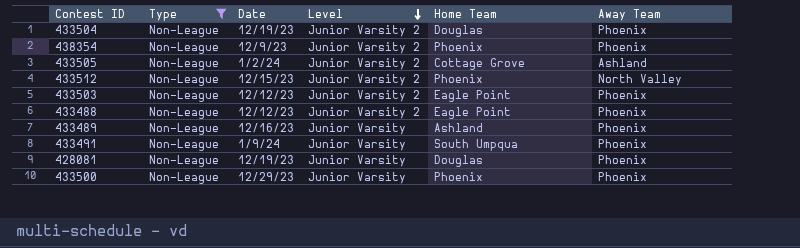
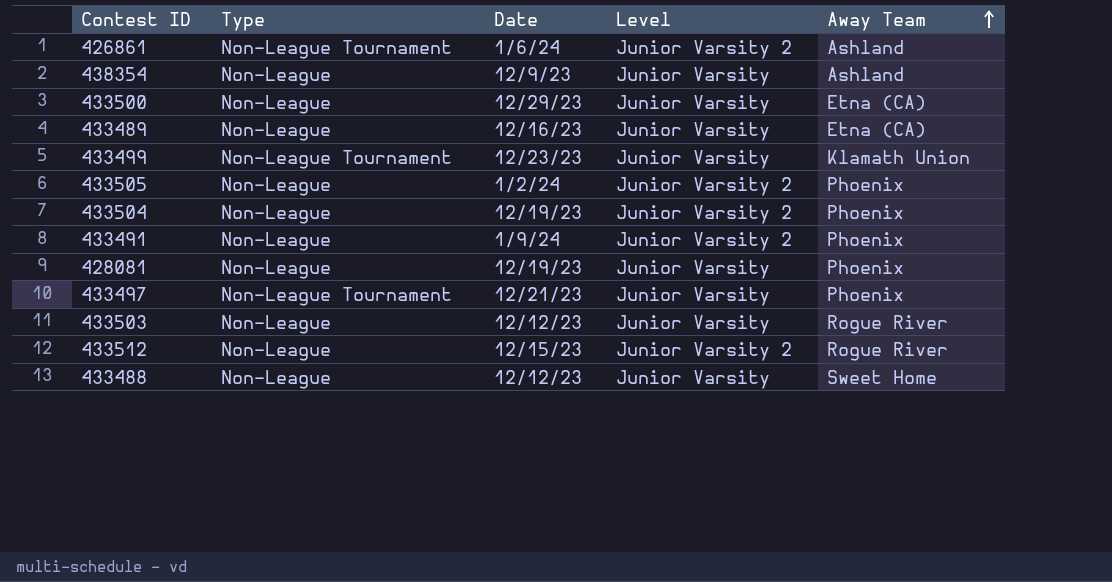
filter: Type = Non-League -> none
row order: Level descending -> Away Team ascending
column Home Team | position: 5 -> none
438354 | Level: Junior Varsity 2 -> Junior Varsity
438354 | Away Team: Phoenix -> Ashland
433500 | Away Team: Phoenix -> Etna (CA)
433489 | Away Team: Phoenix -> Etna (CA)
433505 | Away Team: Ashland -> Phoenix
433491 | Level: Junior Varsity -> Junior Varsity 2
433503 | Level: Junior Varsity 2 -> Junior Varsity
433503 | Away Team: Phoenix -> Rogue River
433512 | Away Team: North Valley -> Rogue River
433488 | Level: Junior Varsity 2 -> Junior Varsity
433488 | Away Team: Phoenix -> Sweet Home

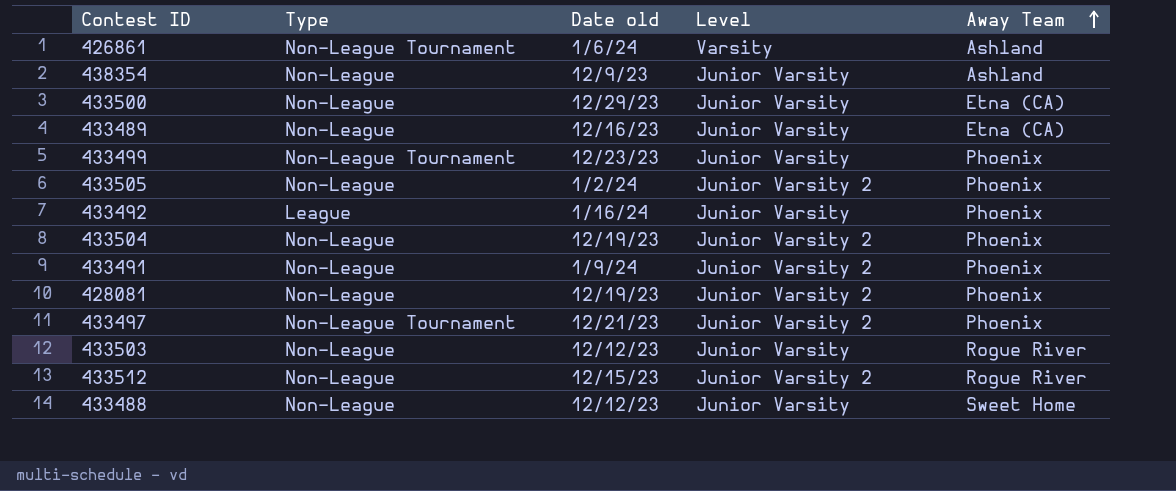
column name: Date -> Date old
426861 | Level: Junior Varsity 2 -> Varsity
433499 | Away Team: Klamath Union -> Phoenix
row 433492: none -> League | 1/16/24 | Junior Varsity | Phoenix
428081 | Level: Junior Varsity -> Junior Varsity 2
433497 | Level: Junior Varsity -> Junior Varsity 2

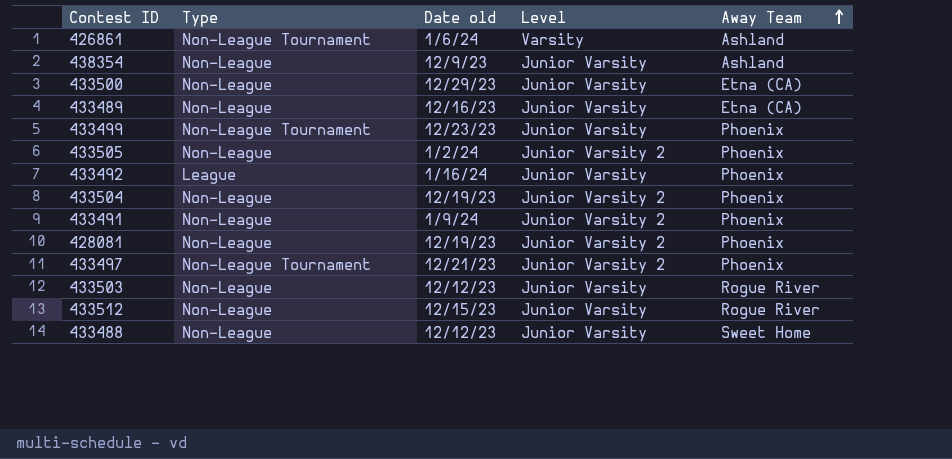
433512 | Level: Junior Varsity 2 -> Junior Varsity

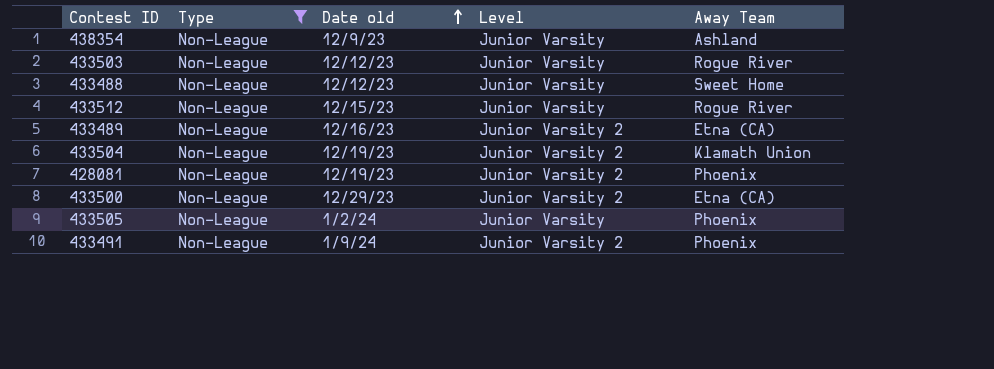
filter: none -> Type = Non-League
row order: Away Team ascending -> Date old ascending
433489 | Level: Junior Varsity -> Junior Varsity 2
433504 | Away Team: Phoenix -> Klamath Union
433500 | Level: Junior Varsity -> Junior Varsity 2
433505 | Level: Junior Varsity 2 -> Junior Varsity

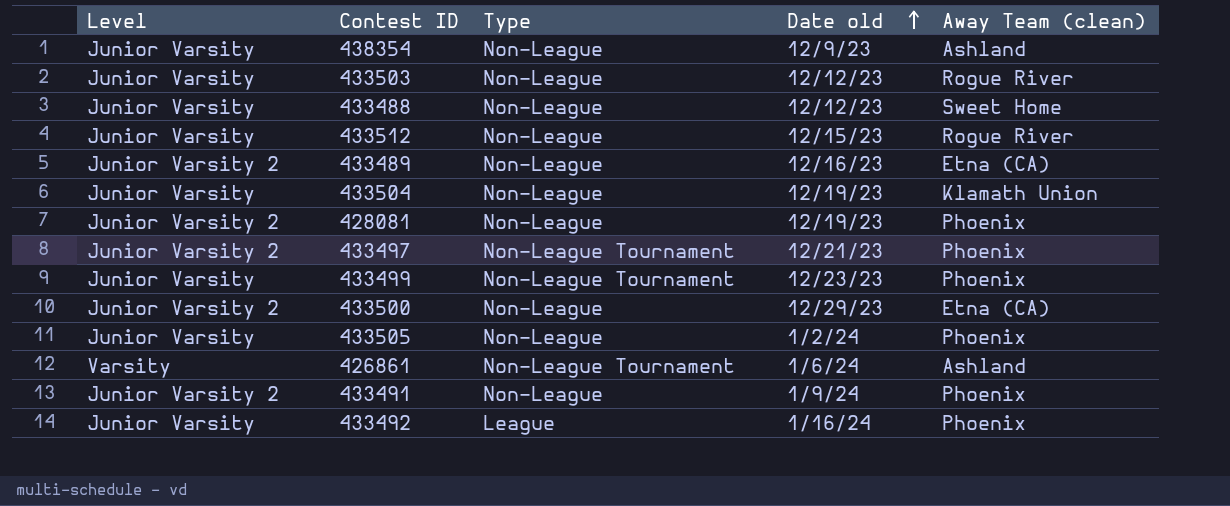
filter: Type = Non-League -> none
column Level | position: 4 -> 1
column name: Away Team -> Away Team (clean)
433504 | Level: Junior Varsity 2 -> Junior Varsity

